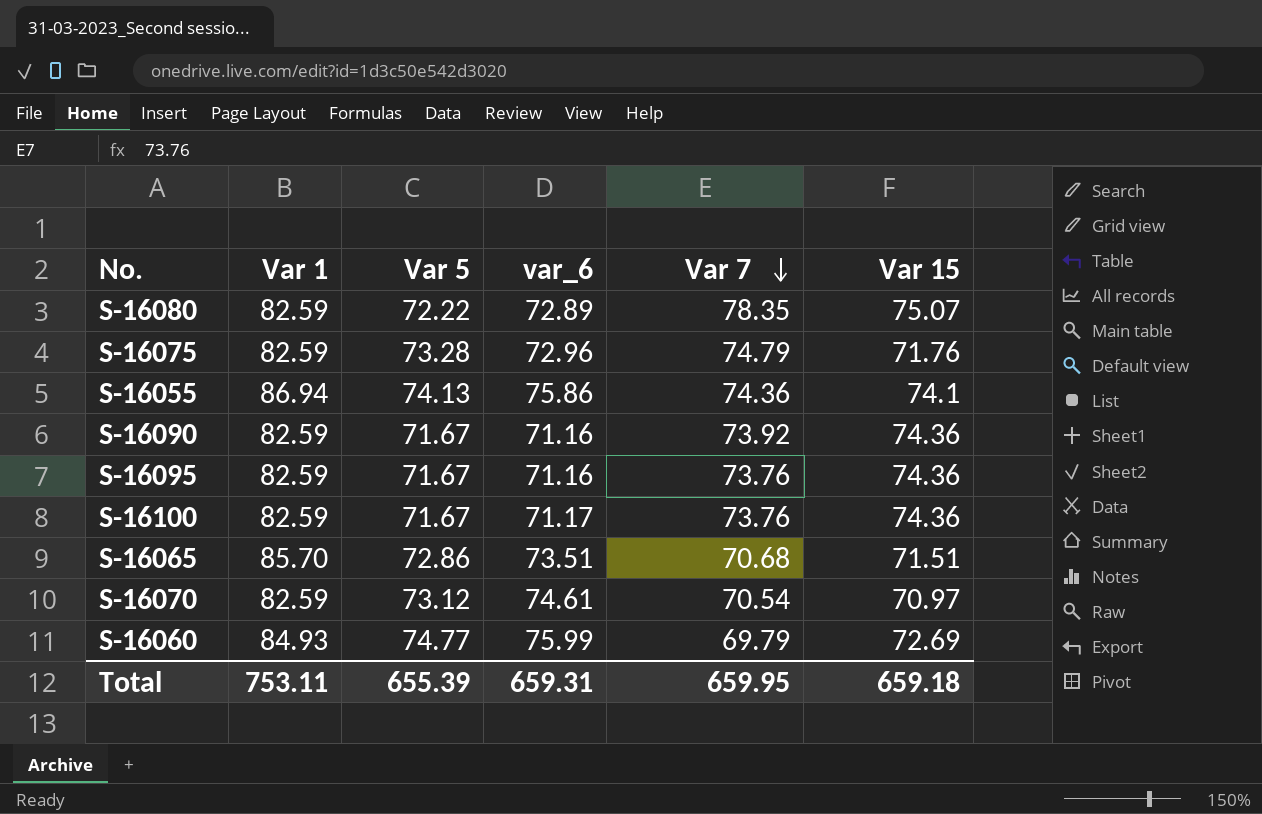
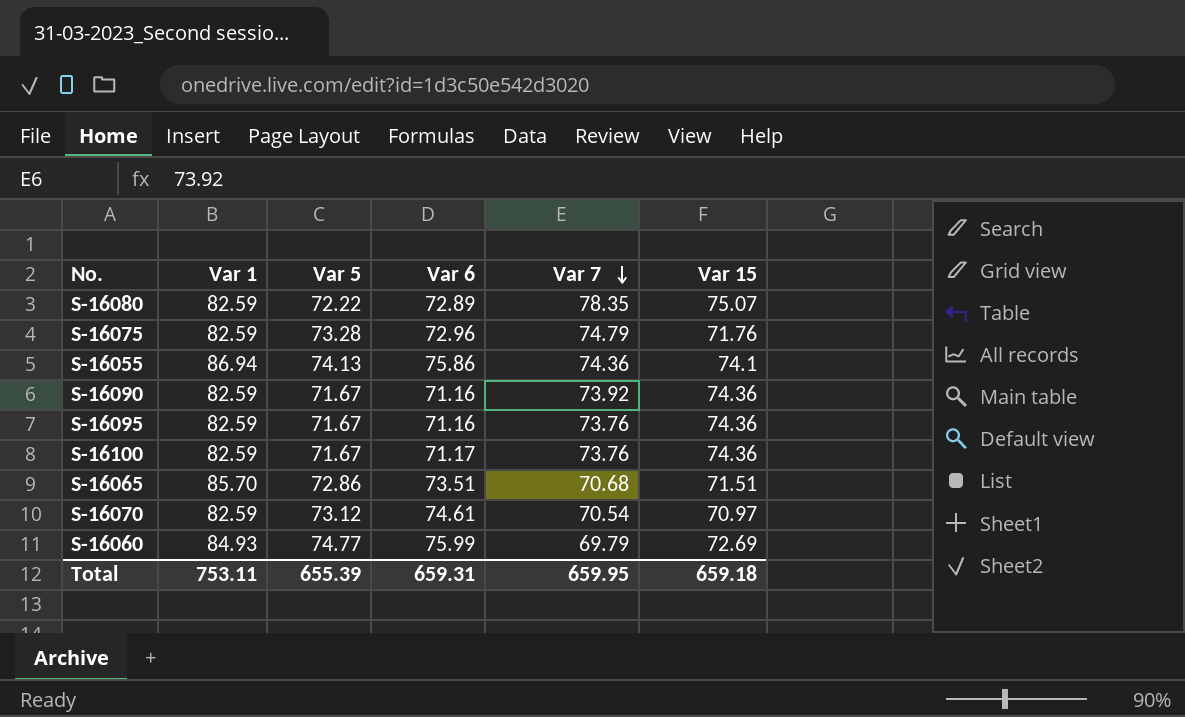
column name: var_6 -> Var 6

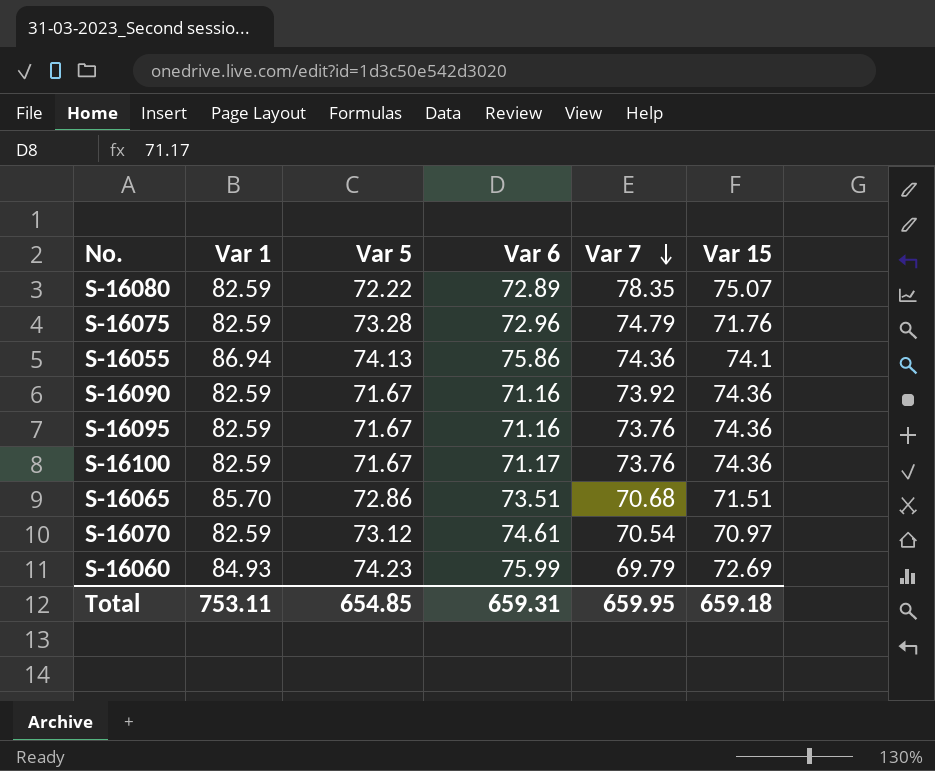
S-16060 | Var 5: 74.77 -> 74.23
Total | Var 5: 655.39 -> 654.85

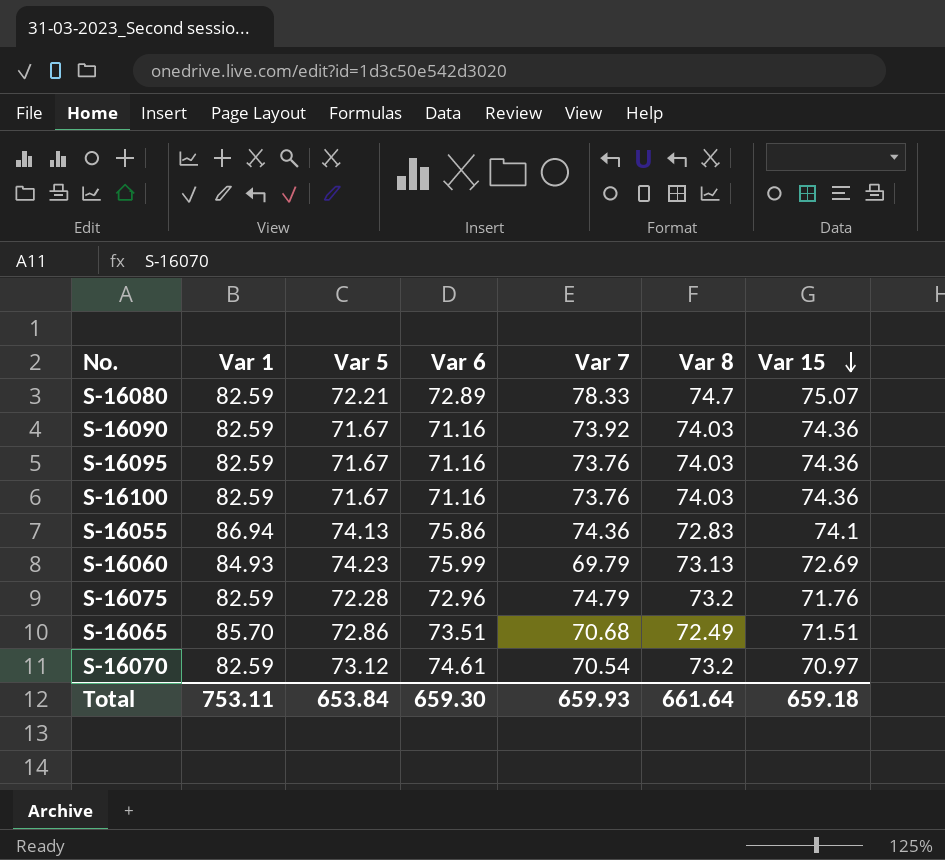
row order: Var 7 descending -> Var 15 descending
column Var 8 | position: none -> 6
S-16080 | Var 5: 72.22 -> 72.21
S-16080 | Var 7: 78.35 -> 78.33
S-16100 | Var 6: 71.17 -> 71.16
S-16075 | Var 5: 73.28 -> 72.28
Total | Var 5: 654.85 -> 653.84
Total | Var 6: 659.31 -> 659.30
Total | Var 7: 659.95 -> 659.93

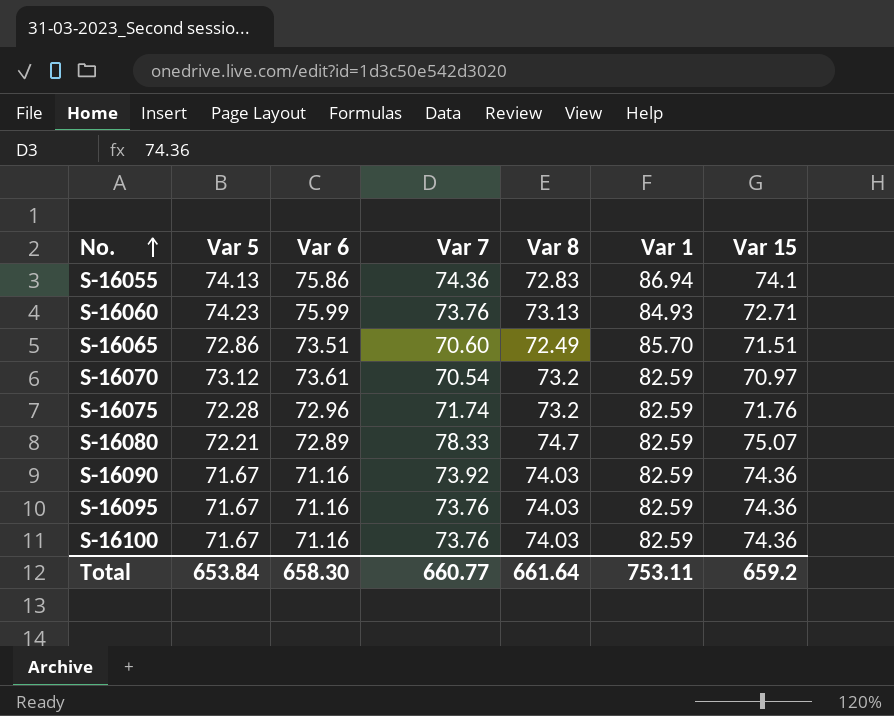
row order: Var 15 descending -> No. ascending
column Var 1 | position: 2 -> 6
S-16060 | Var 7: 69.79 -> 73.76
S-16060 | Var 15: 72.69 -> 72.71
S-16065 | Var 7: 70.68 -> 70.60
S-16070 | Var 6: 74.61 -> 73.61
S-16075 | Var 7: 74.79 -> 71.74
Total | Var 6: 659.30 -> 658.30
Total | Var 7: 659.93 -> 660.77
Total | Var 15: 659.18 -> 659.2

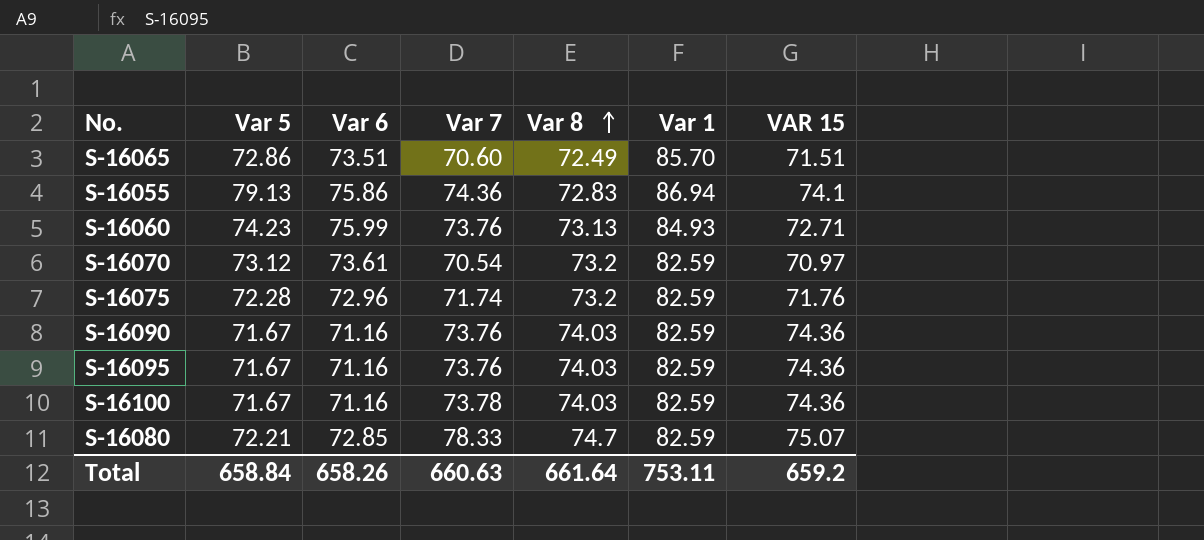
row order: No. ascending -> Var 8 ascending
column name: Var 15 -> VAR 15
S-16055 | Var 5: 74.13 -> 79.13
S-16090 | Var 7: 73.92 -> 73.76
S-16100 | Var 7: 73.76 -> 73.78
S-16080 | Var 6: 72.89 -> 72.85
Total | Var 5: 653.84 -> 658.84
Total | Var 6: 658.30 -> 658.26
Total | Var 7: 660.77 -> 660.63

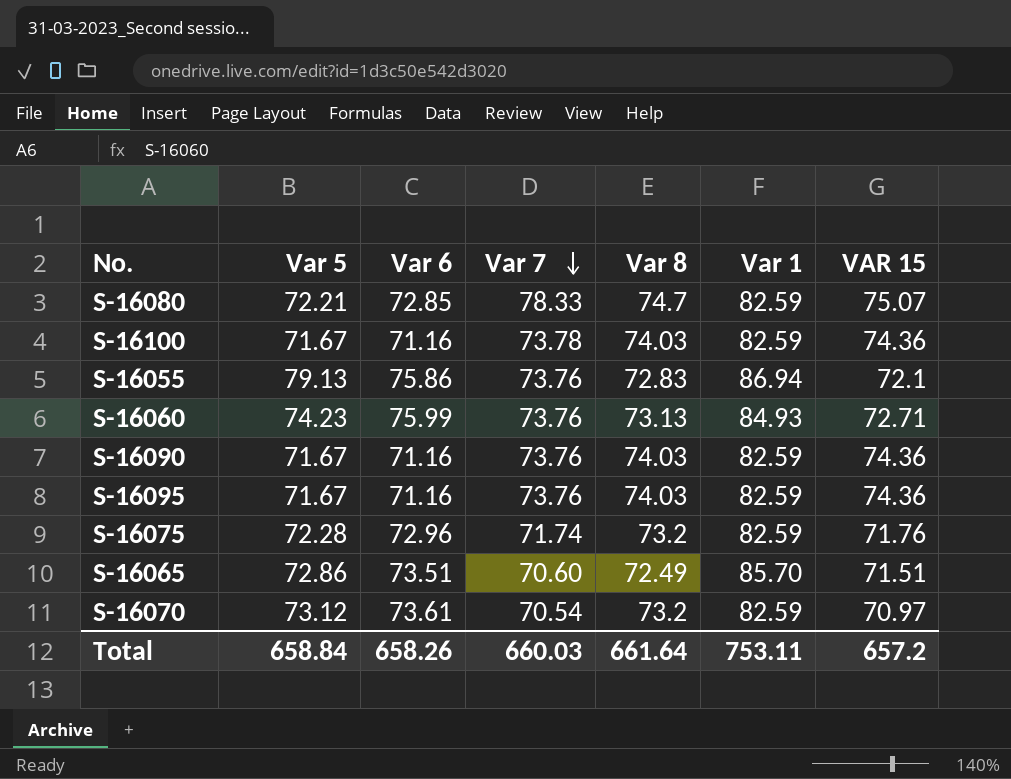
row order: Var 8 ascending -> Var 7 descending
S-16055 | Var 7: 74.36 -> 73.76
S-16055 | VAR 15: 74.1 -> 72.1
Total | Var 7: 660.63 -> 660.03
Total | VAR 15: 659.2 -> 657.2

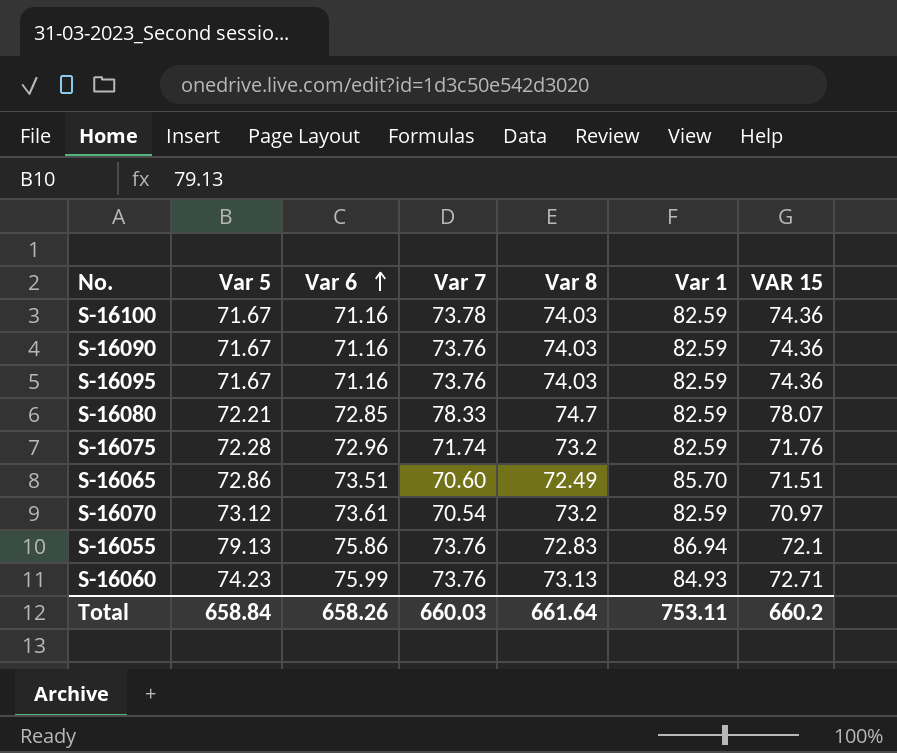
row order: Var 7 descending -> Var 6 ascending
S-16080 | VAR 15: 75.07 -> 78.07
Total | VAR 15: 657.2 -> 660.2

